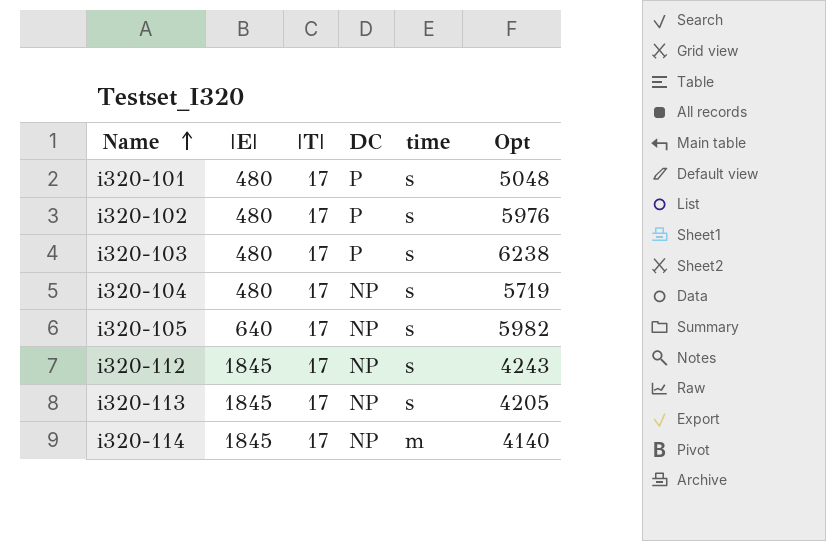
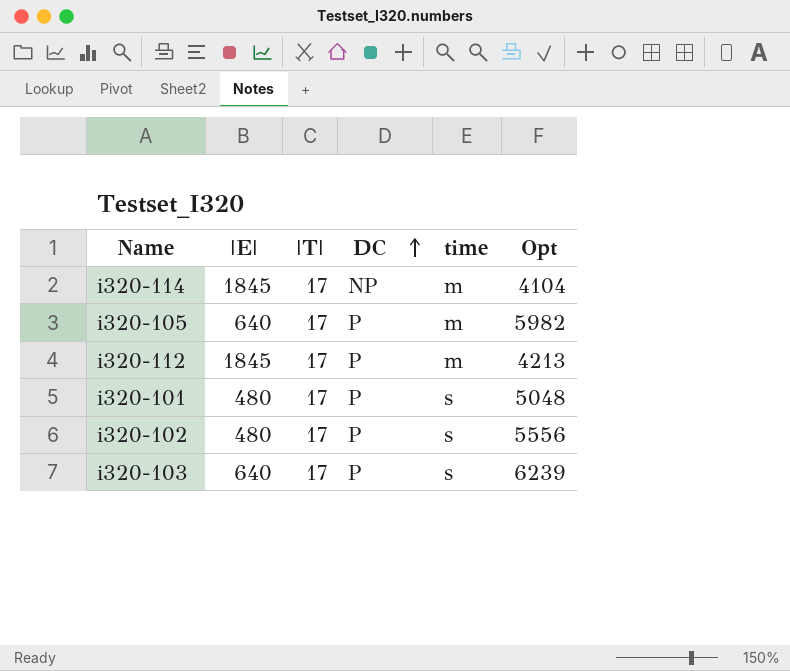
row order: Name ascending -> DC ascending
row i320-104: 480 | 17 | NP | s | 5719 -> none
row i320-113: 1845 | 17 | NP | s | 4205 -> none
i320-114 | Opt: 4140 -> 4104
i320-105 | DC: NP -> P
i320-105 | time: s -> m
i320-112 | DC: NP -> P
i320-112 | time: s -> m
i320-112 | Opt: 4243 -> 4213
i320-102 | Opt: 5976 -> 5556
i320-103 | |E|: 480 -> 640
i320-103 | Opt: 6238 -> 6239

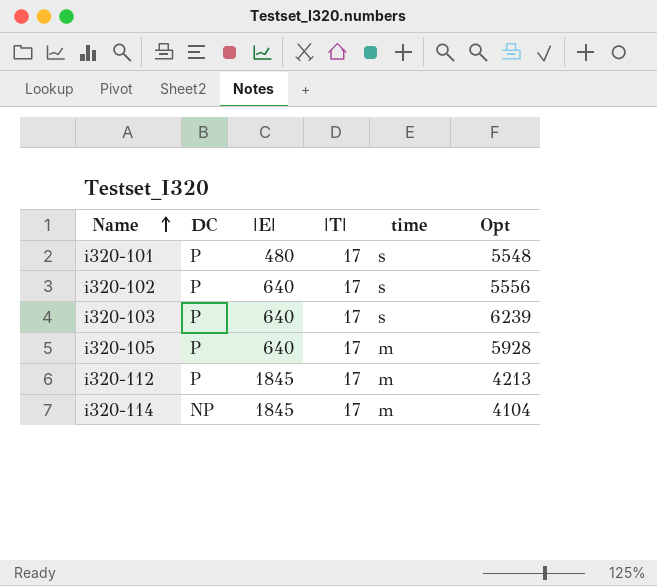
row order: DC ascending -> Name ascending
column DC | position: 4 -> 2
i320-101 | Opt: 5048 -> 5548
i320-102 | |E|: 480 -> 640
i320-105 | Opt: 5982 -> 5928

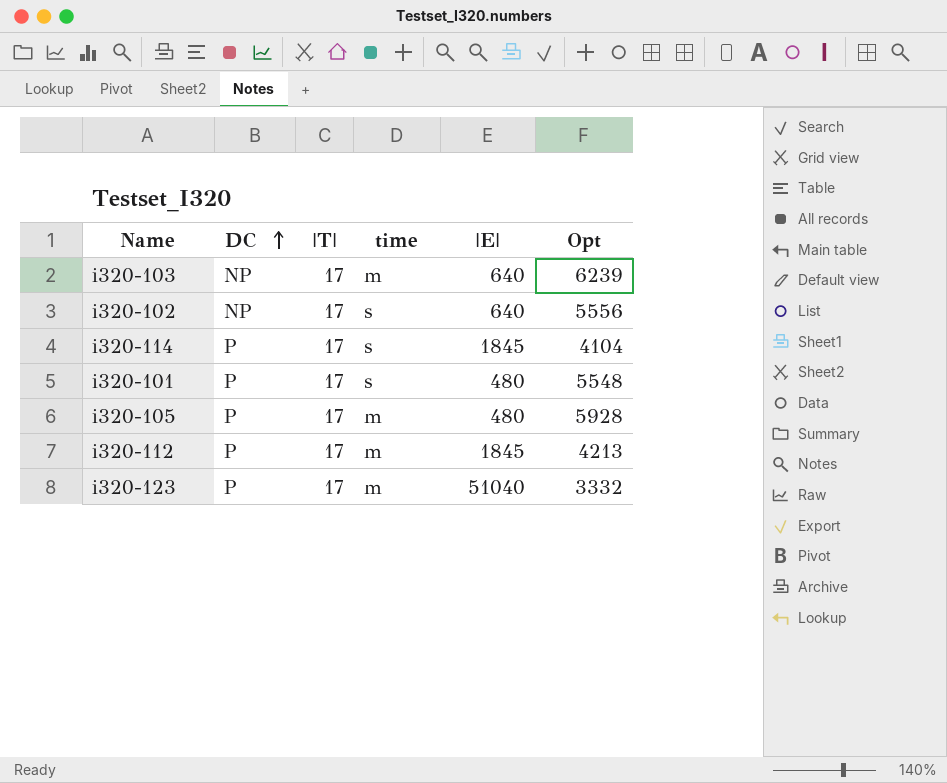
row order: Name ascending -> DC ascending
column |E| | position: 3 -> 5
i320-103 | DC: P -> NP
i320-103 | time: s -> m
i320-102 | DC: P -> NP
i320-114 | DC: NP -> P
i320-114 | time: m -> s
i320-105 | |E|: 640 -> 480
row i320-123: none -> P | 17 | m | 51040 | 3332

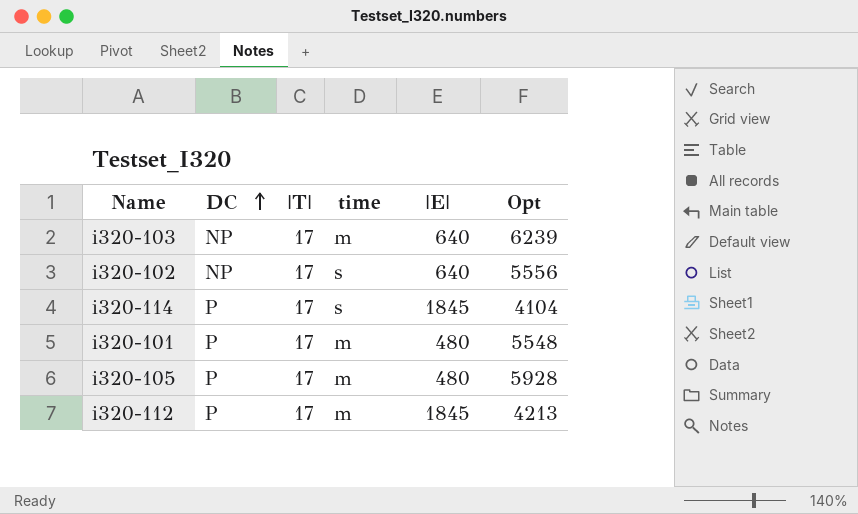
row i320-123: P | 17 | m | 51040 | 3332 -> none
i320-101 | time: s -> m

